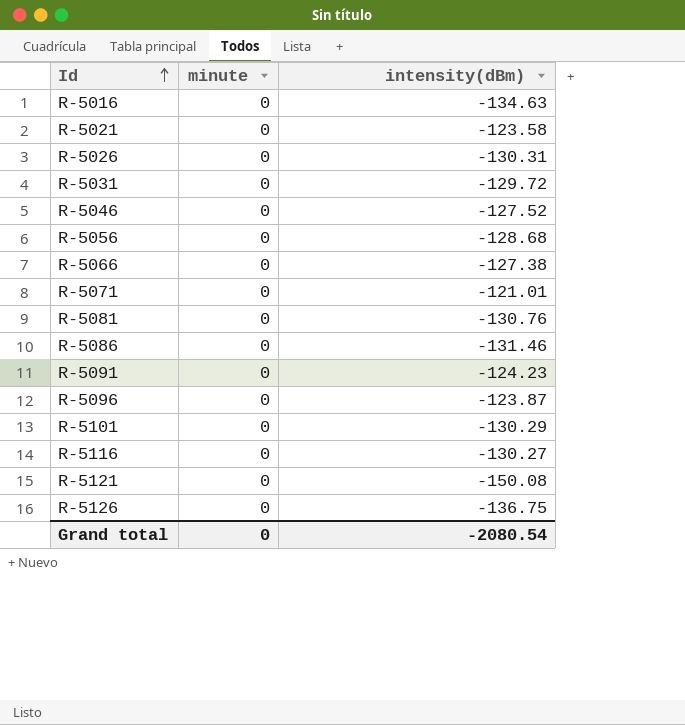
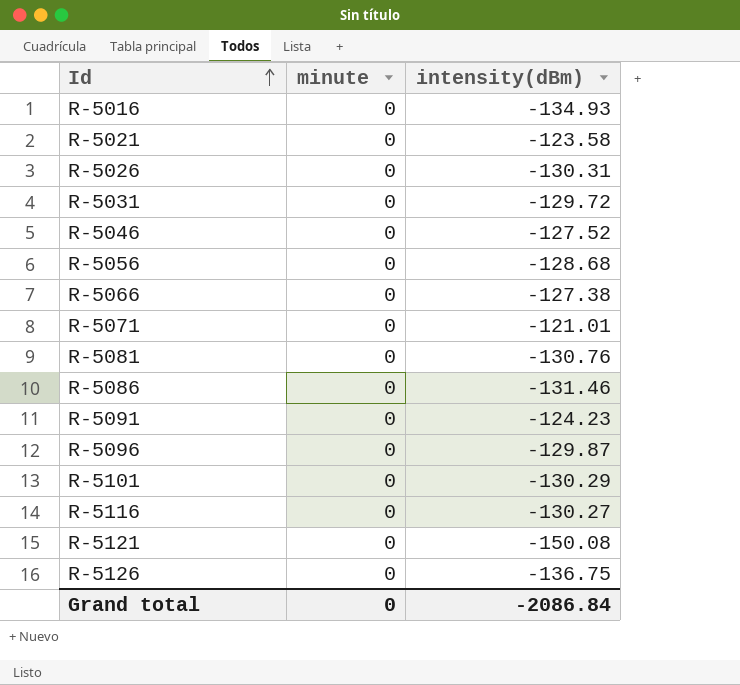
R-5016 | intensity(dBm): -134.63 -> -134.93
R-5096 | intensity(dBm): -123.87 -> -129.87
Grand total | intensity(dBm): -2080.54 -> -2086.84

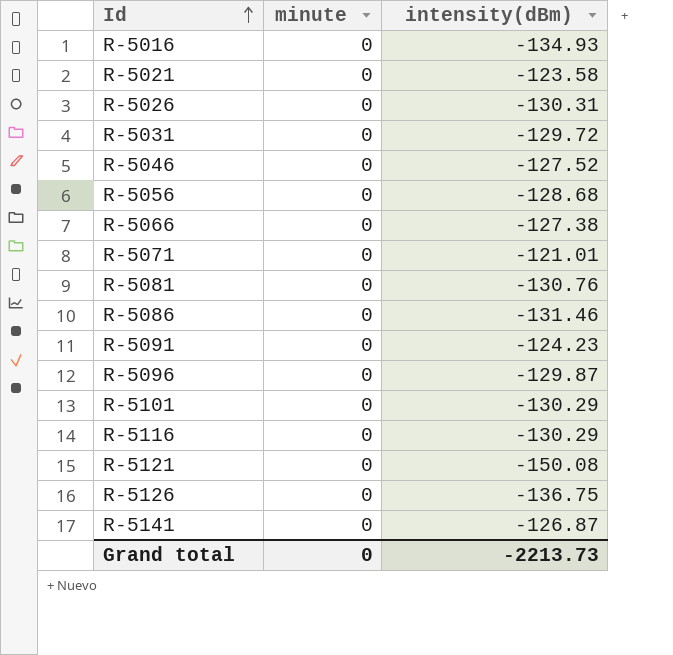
R-5116 | intensity(dBm): -130.27 -> -130.29
row R-5141: none -> 0 | -126.87
Grand total | intensity(dBm): -2086.84 -> -2213.73

